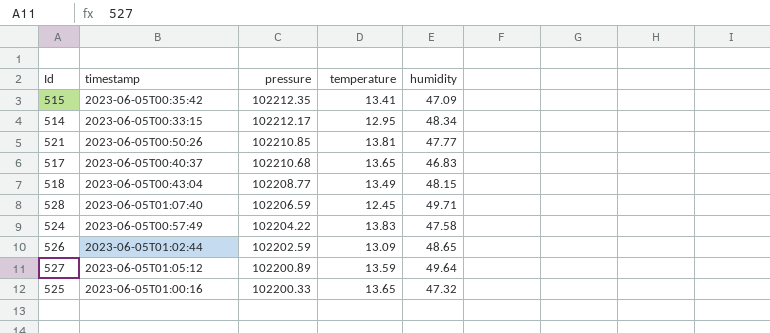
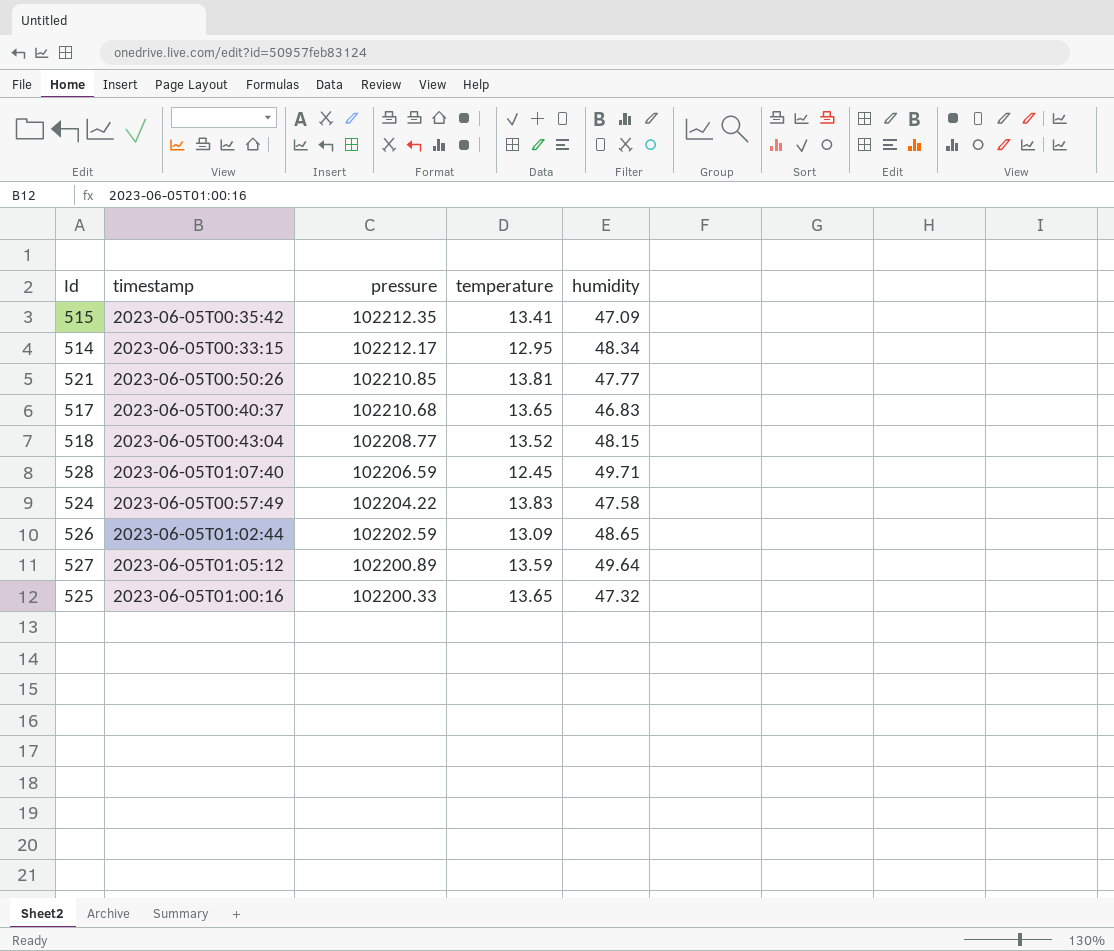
518 | temperature: 13.49 -> 13.52

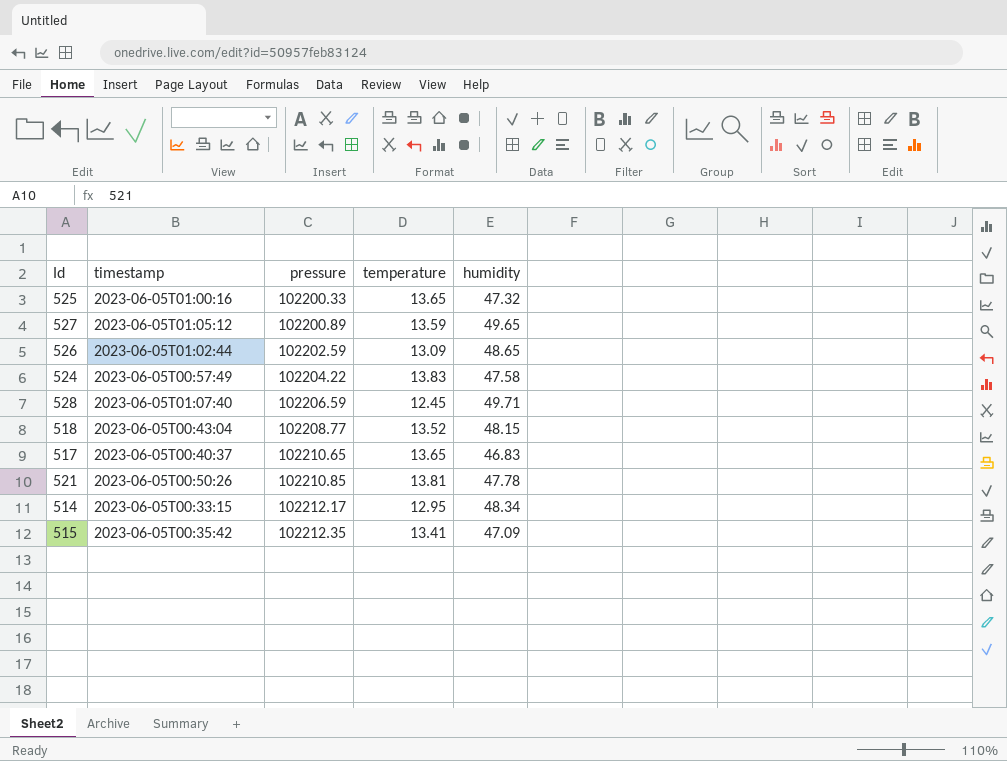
row order: pressure descending -> pressure ascending
527 | humidity: 49.64 -> 49.65
517 | pressure: 102210.68 -> 102210.65
521 | humidity: 47.77 -> 47.78

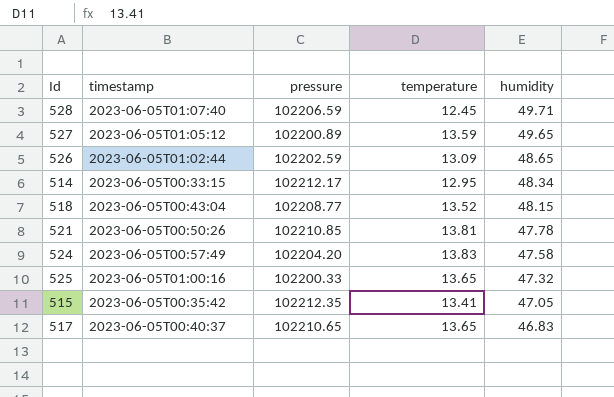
row order: pressure ascending -> humidity descending
524 | pressure: 102204.22 -> 102204.20
515 | humidity: 47.09 -> 47.05

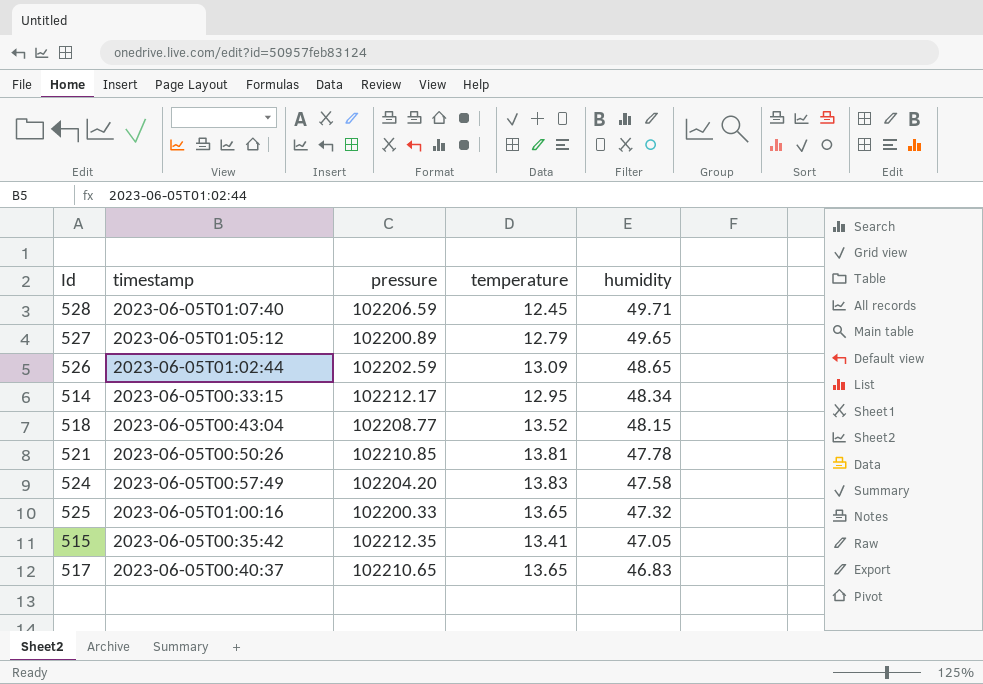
527 | temperature: 13.59 -> 12.79

